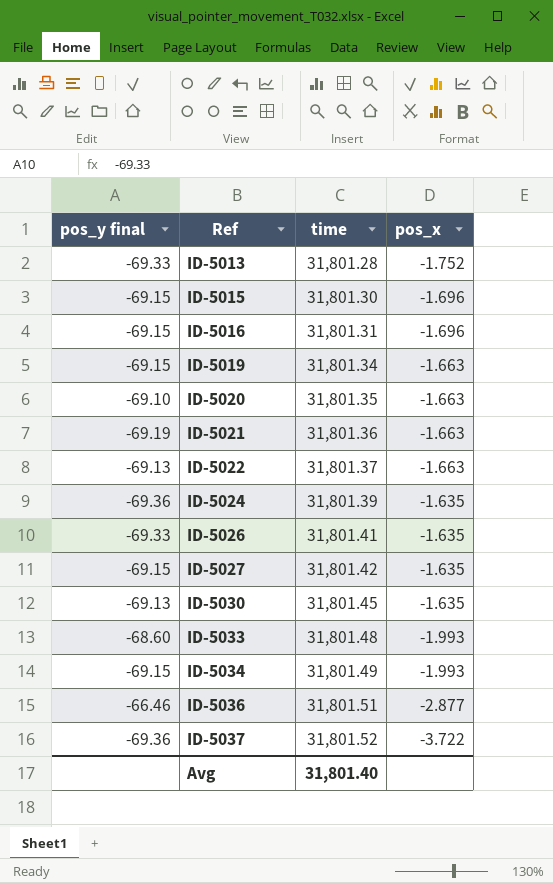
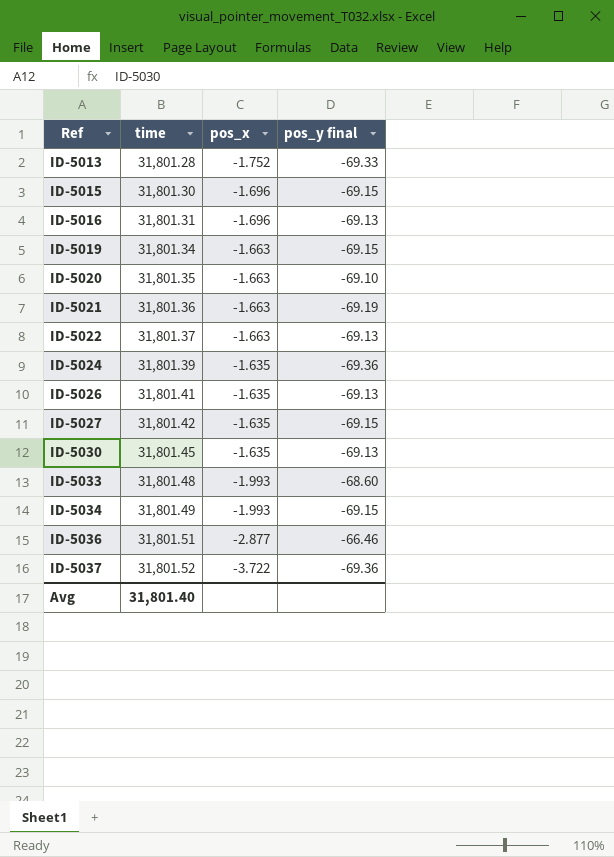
column pos_y final | position: 1 -> 4
ID-5016 | pos_y final: -69.15 -> -69.13
ID-5026 | pos_y final: -69.33 -> -69.13

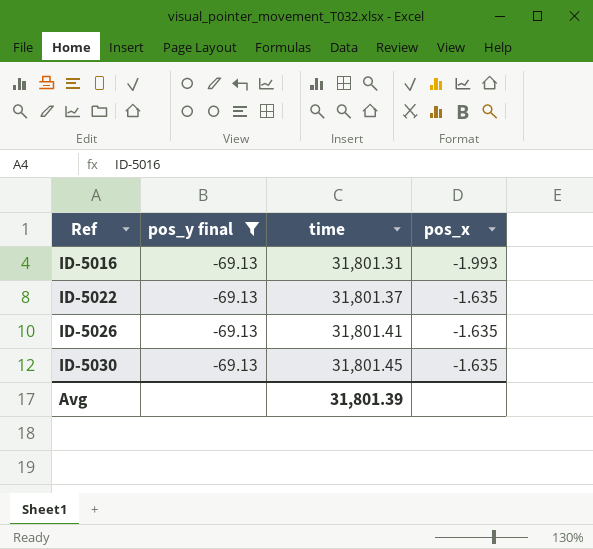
filter: none -> pos_y final = -69.13
column pos_y final | position: 4 -> 2
ID-5016 | pos_x: -1.696 -> -1.993
ID-5022 | pos_x: -1.663 -> -1.635
Avg | time: 31,801.40 -> 31,801.39

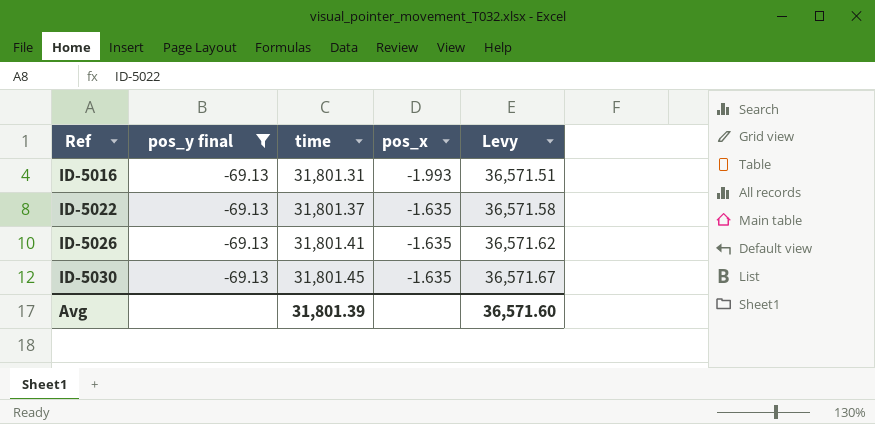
column Levy | formula: none -> [time] * 1.15

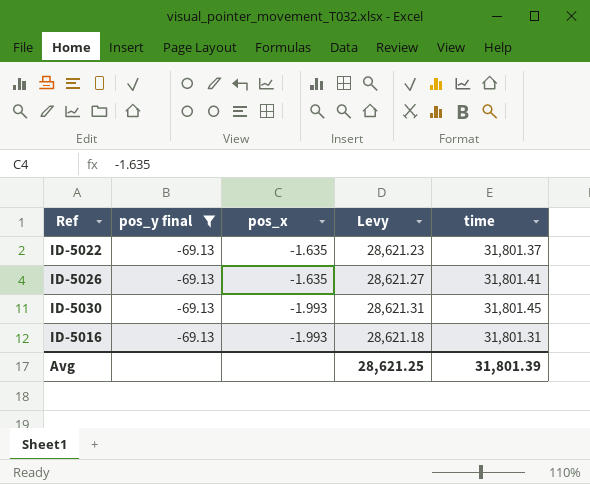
row order: Ref ascending -> pos_x descending
column Levy | formula: [time] * 1.15 -> [time] * 0.9
column time | position: 3 -> 5
ID-5030 | pos_x: -1.635 -> -1.993
Avg | Levy: 36,571.60 -> 28,621.25

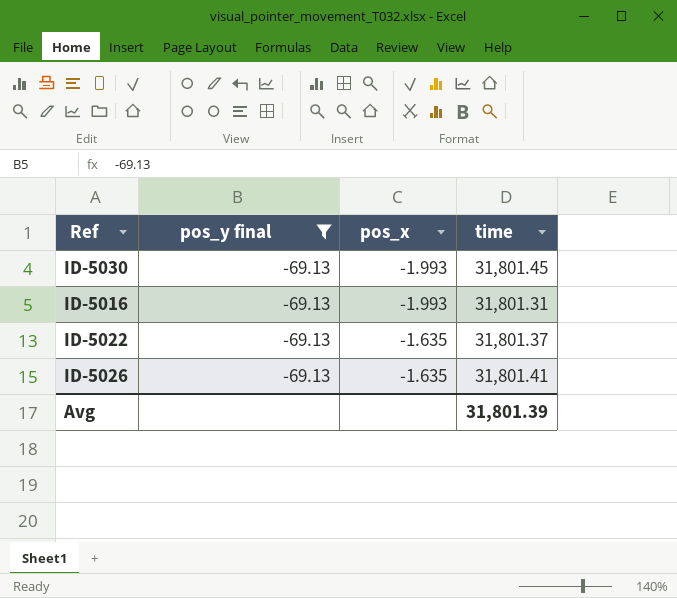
row order: pos_x descending -> pos_x ascending
column Levy | formula: [time] * 0.9 -> none

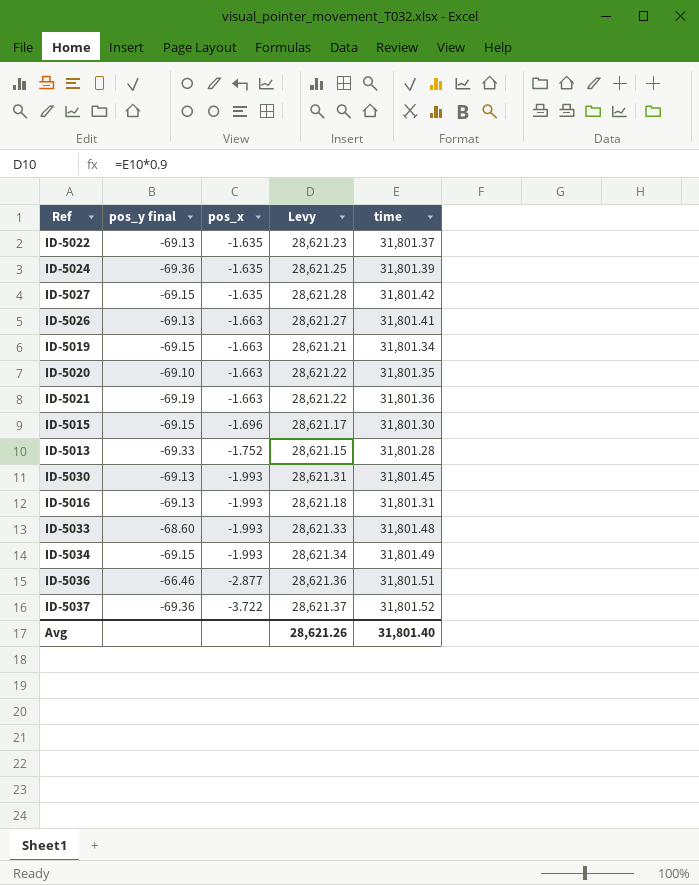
filter: pos_y final = -69.13 -> none
row order: pos_x ascending -> pos_x descending
column Levy | formula: none -> [time] * 0.9
ID-5026 | pos_x: -1.635 -> -1.663
Avg | time: 31,801.39 -> 31,801.40

